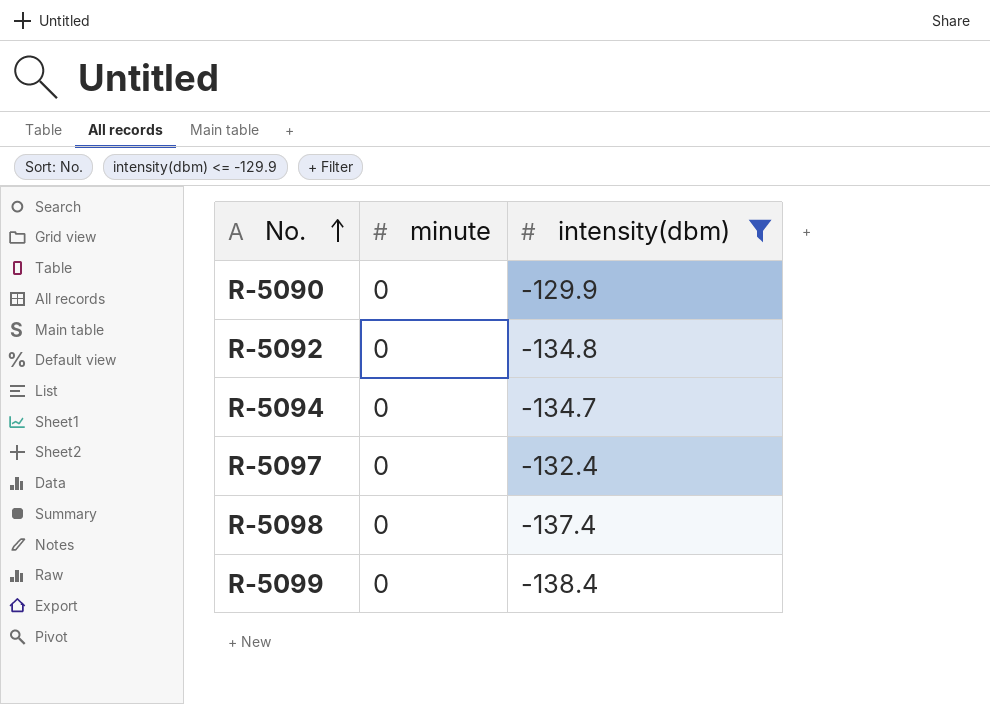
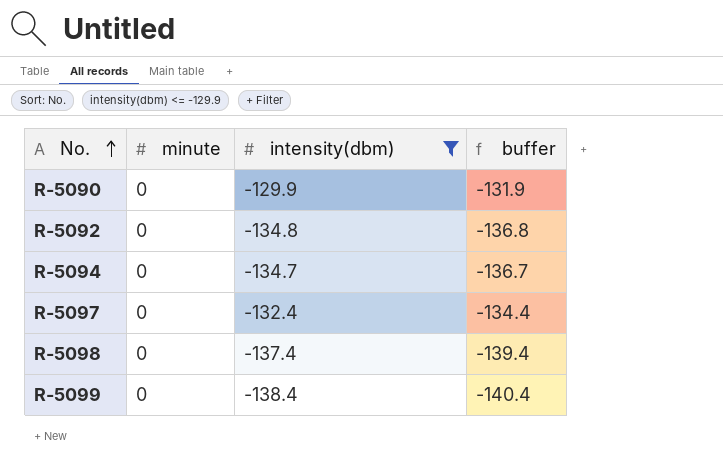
column buffer | formula: none -> [intensity(dbm)] - 2

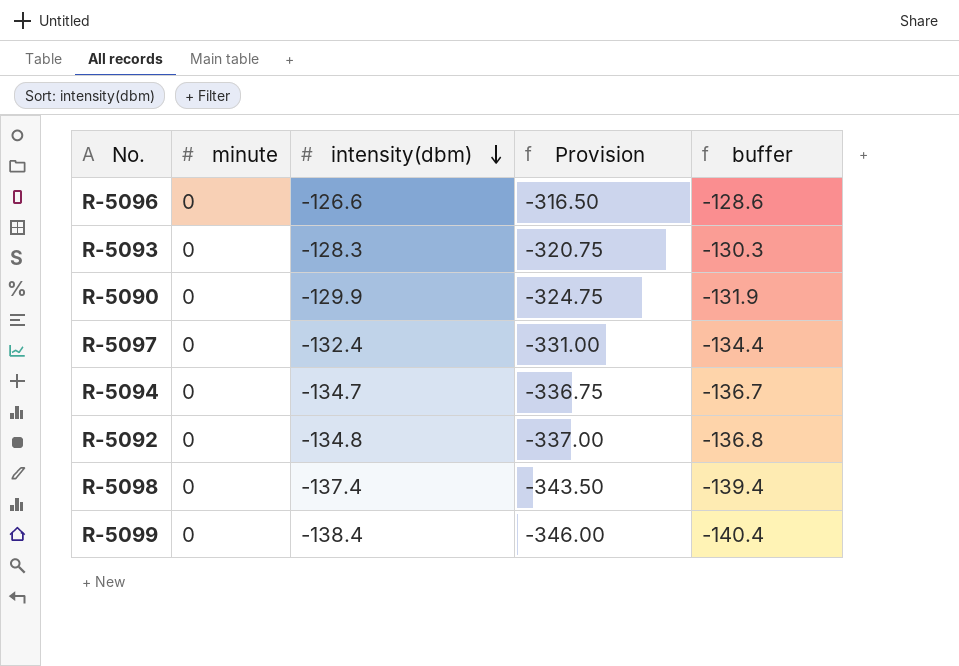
filter: intensity(dbm) <= -129.9 -> none
row order: No. ascending -> intensity(dbm) descending
column Provision | formula: none -> [intensity(dbm)] * 2.5

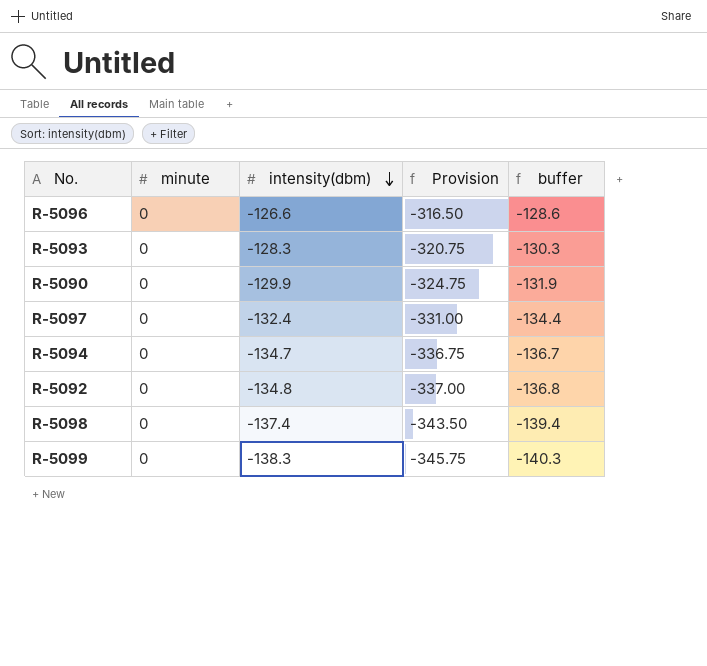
R-5099 | intensity(dbm): -138.4 -> -138.3
R-5099 | Provision: -346.00 -> -345.75
R-5099 | buffer: -140.4 -> -140.3

